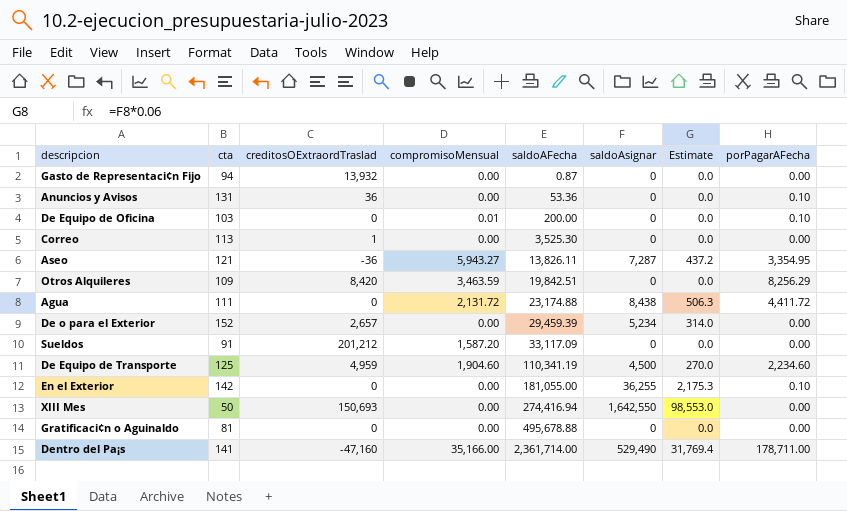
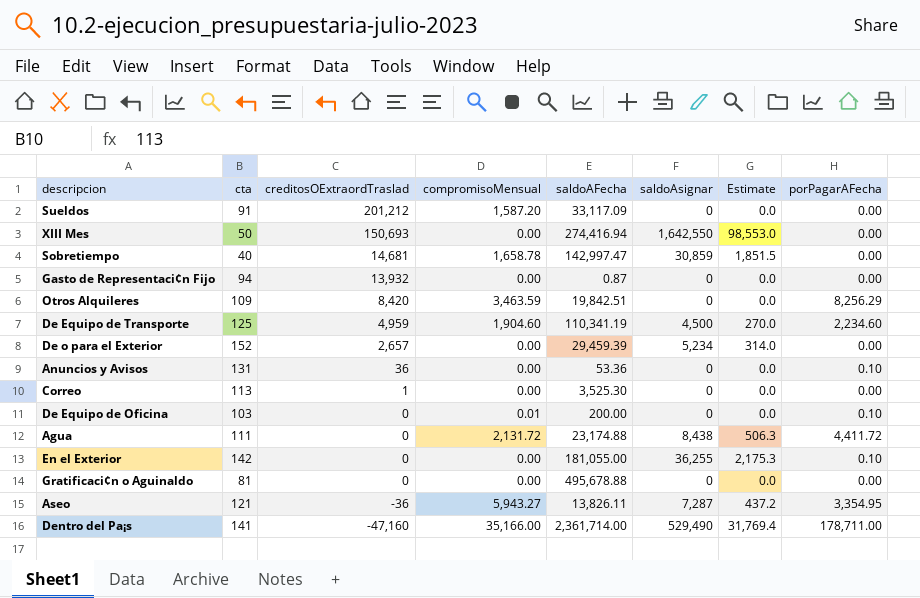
row order: saldoAFecha ascending -> creditosOExtraordTraslad descending
row Sobretiempo: none -> 40 | 14,681 | 1,658.78 | 142,997.47 | 30,859 | 1,851.5 | 0.00

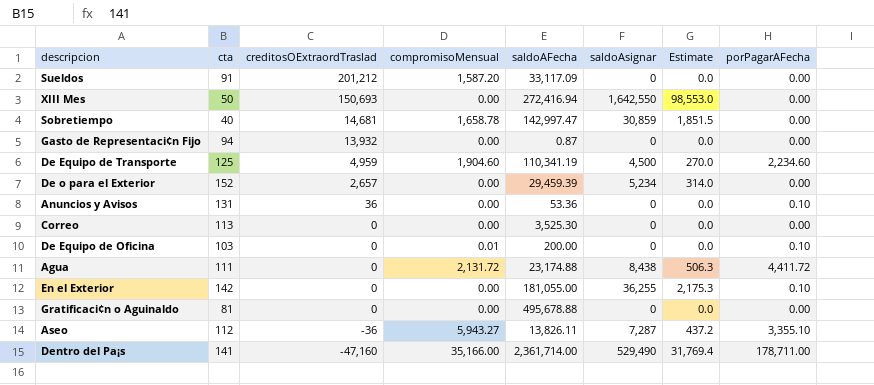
row Otros Alquileres: 109 | 8,420 | 3,463.59 | 19,842.51 | 0 | 0.0 | 8,256.29 -> none
XIII Mes | saldoAFecha: 274,416.94 -> 272,416.94
Correo | creditosOExtraordTraslad: 1 -> 0
Aseo | cta: 121 -> 112
Aseo | porPagarAFecha: 3,354.95 -> 3,355.10

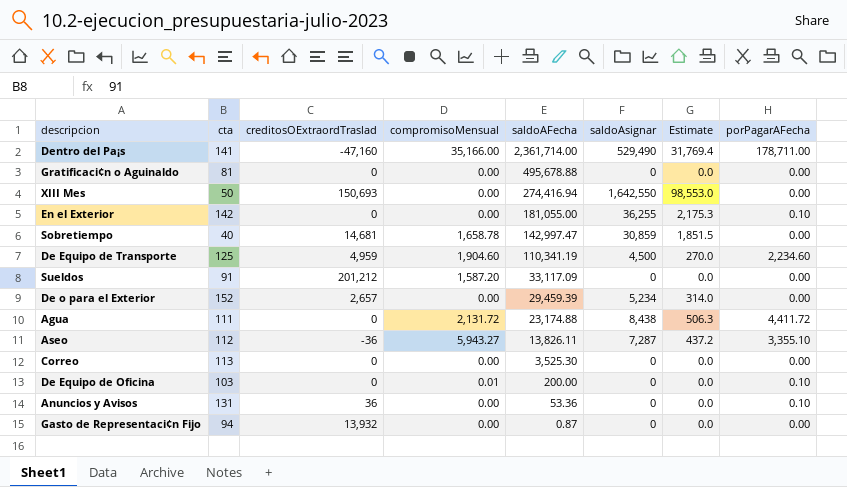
row order: creditosOExtraordTraslad descending -> saldoAFecha descending
XIII Mes | saldoAFecha: 272,416.94 -> 274,416.94

